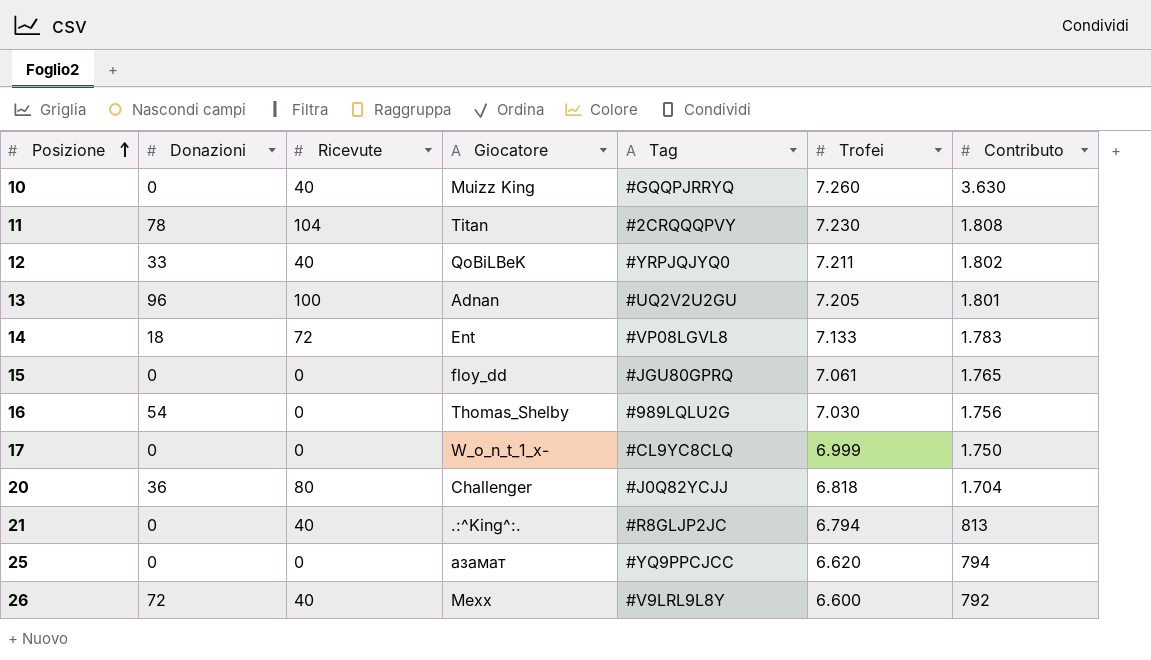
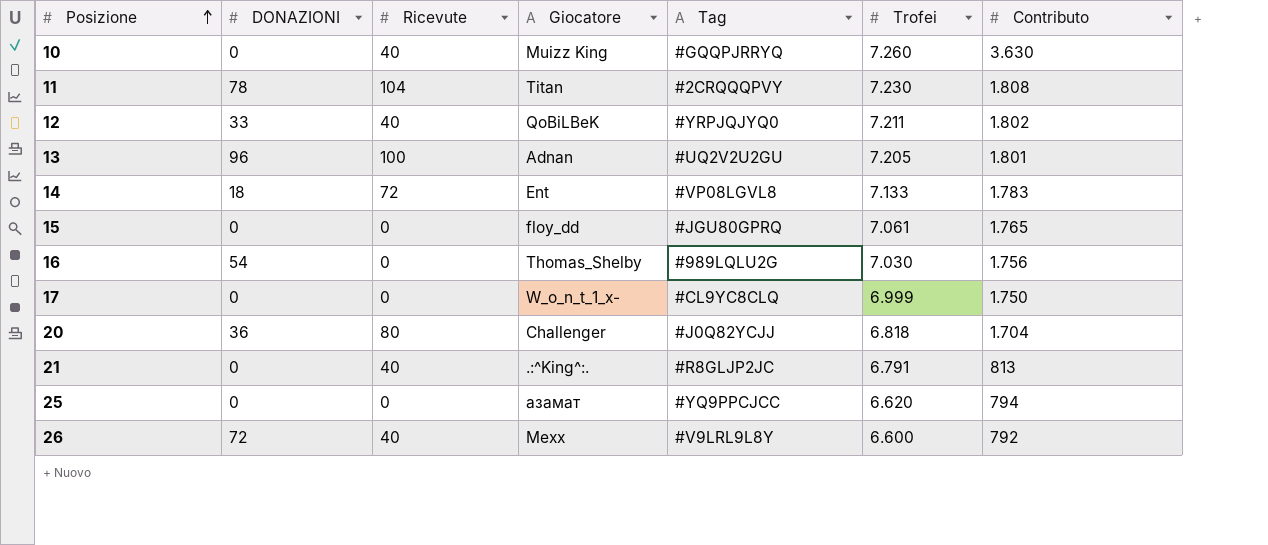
column name: Donazioni -> DONAZIONI
21 | Trofei: 6.794 -> 6.791

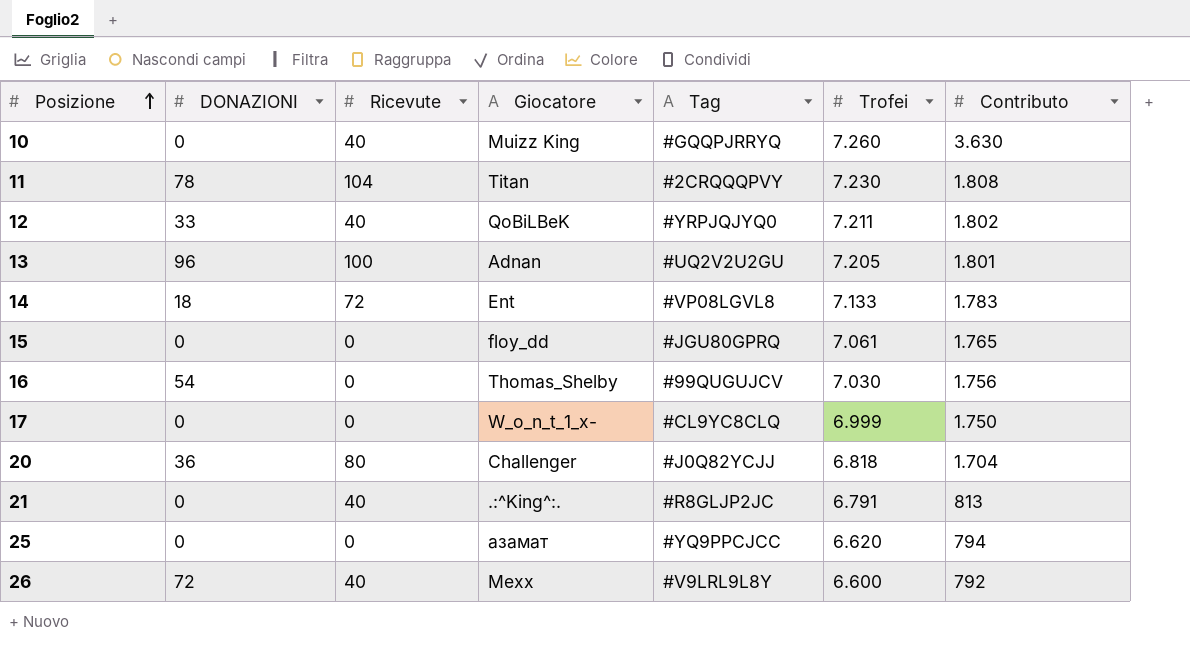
16 | Tag: #989LQLU2G -> #99QUGUJCV

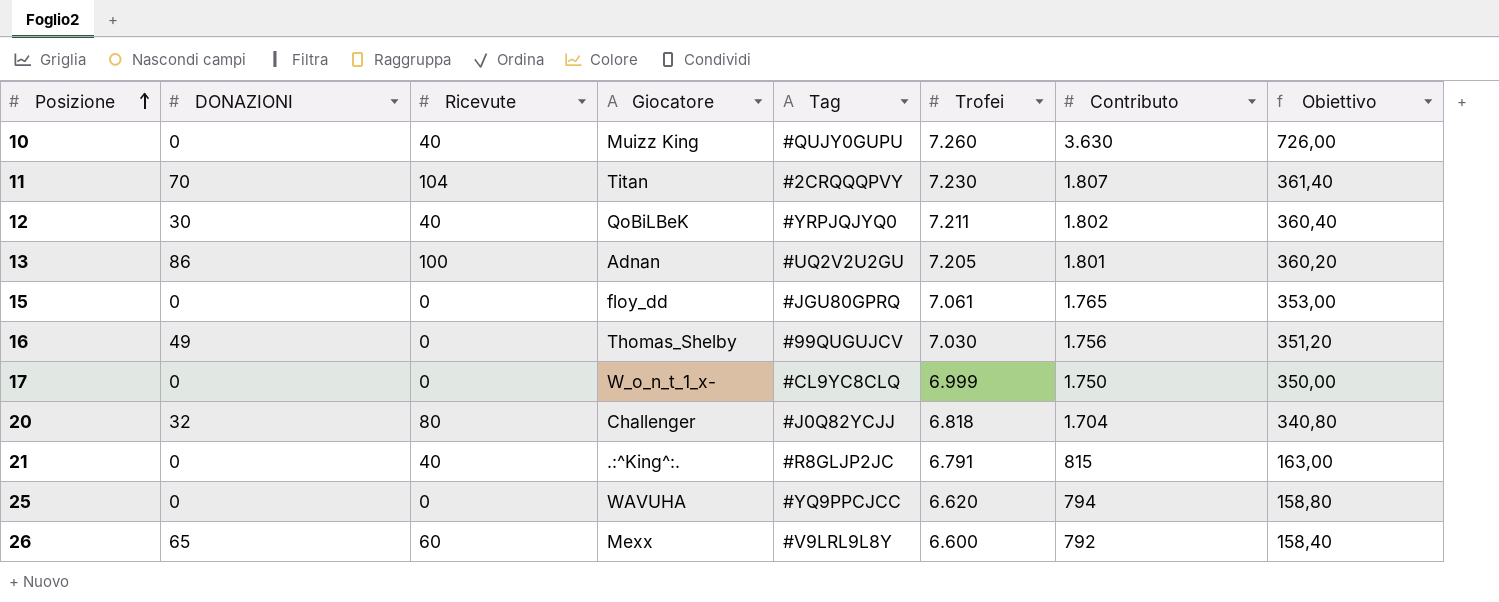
column Obiettivo | formula: none -> [Contributo] * 0,2
row 14: 18 | 72 | Ent | #VP08LGVL8 | 7.133 | 1.783 -> none
10 | Tag: #GQQPJRRYQ -> #QUJY0GUPU
11 | DONAZIONI: 78 -> 70
11 | Contributo: 1.808 -> 1.807
12 | DONAZIONI: 33 -> 30
13 | DONAZIONI: 96 -> 86
16 | DONAZIONI: 54 -> 49
20 | DONAZIONI: 36 -> 32
21 | Contributo: 813 -> 815
25 | Giocatore: азамат -> WAVUHA
26 | DONAZIONI: 72 -> 65
26 | Ricevute: 40 -> 60

